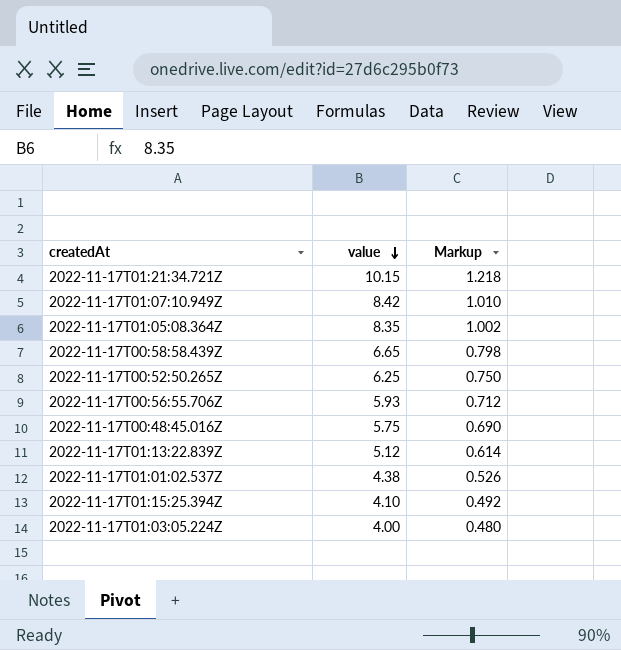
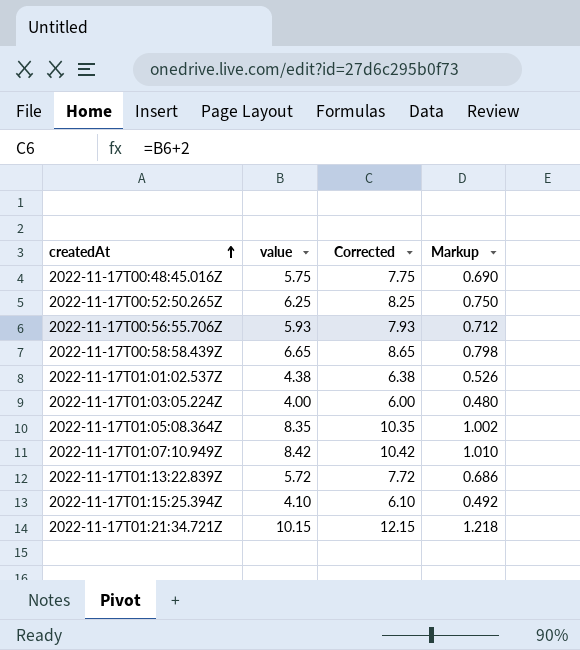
row order: value descending -> createdAt ascending
column Corrected | formula: none -> [value] + 2
2022-11-17T01:13:22.839Z | value: 5.12 -> 5.72
2022-11-17T01:13:22.839Z | Markup: 0.614 -> 0.686

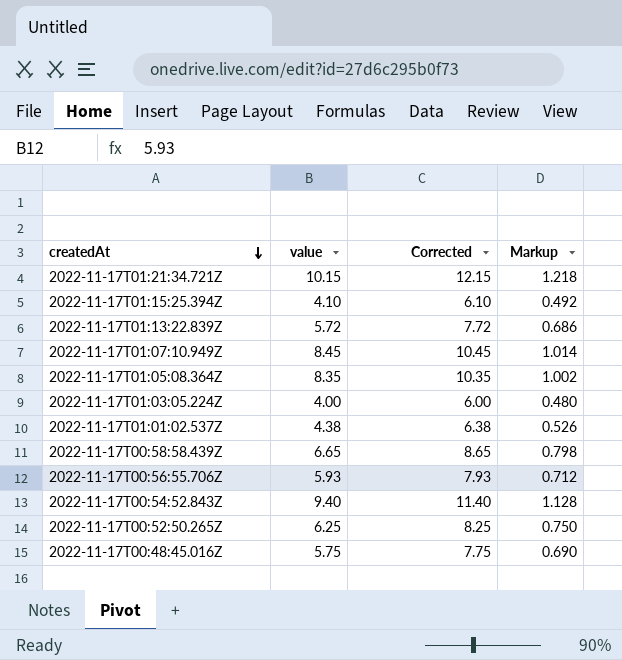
row order: createdAt ascending -> createdAt descending
2022-11-17T01:07:10.949Z | value: 8.42 -> 8.45
2022-11-17T01:07:10.949Z | Corrected: 10.42 -> 10.45
2022-11-17T01:07:10.949Z | Markup: 1.010 -> 1.014
row 2022-11-17T00:54:52.843Z: none -> 9.40 | 11.40 | 1.128

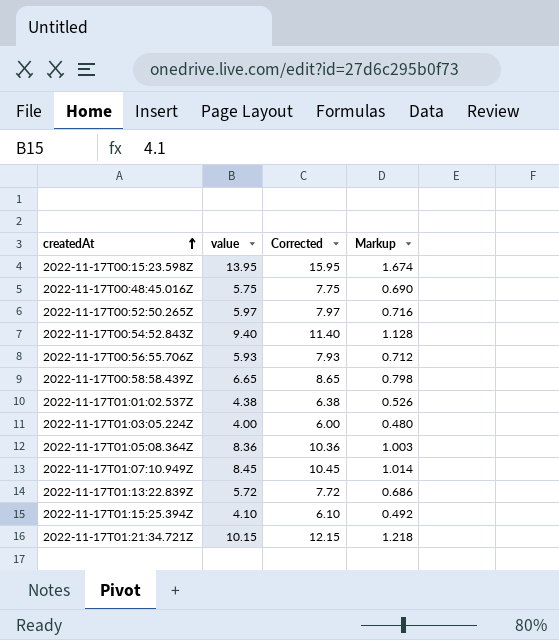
row order: createdAt descending -> createdAt ascending
row 2022-11-17T00:15:23.598Z: none -> 13.95 | 15.95 | 1.674
2022-11-17T00:52:50.265Z | value: 6.25 -> 5.97
2022-11-17T00:52:50.265Z | Corrected: 8.25 -> 7.97
2022-11-17T00:52:50.265Z | Markup: 0.750 -> 0.716
2022-11-17T01:05:08.364Z | value: 8.35 -> 8.36
2022-11-17T01:05:08.364Z | Corrected: 10.35 -> 10.36
2022-11-17T01:05:08.364Z | Markup: 1.002 -> 1.003

